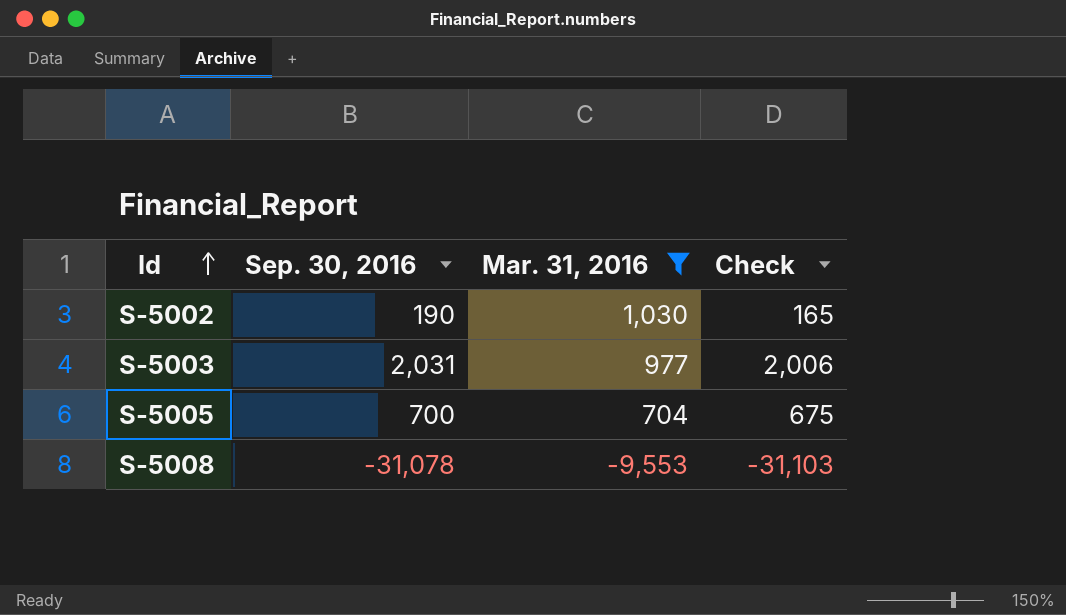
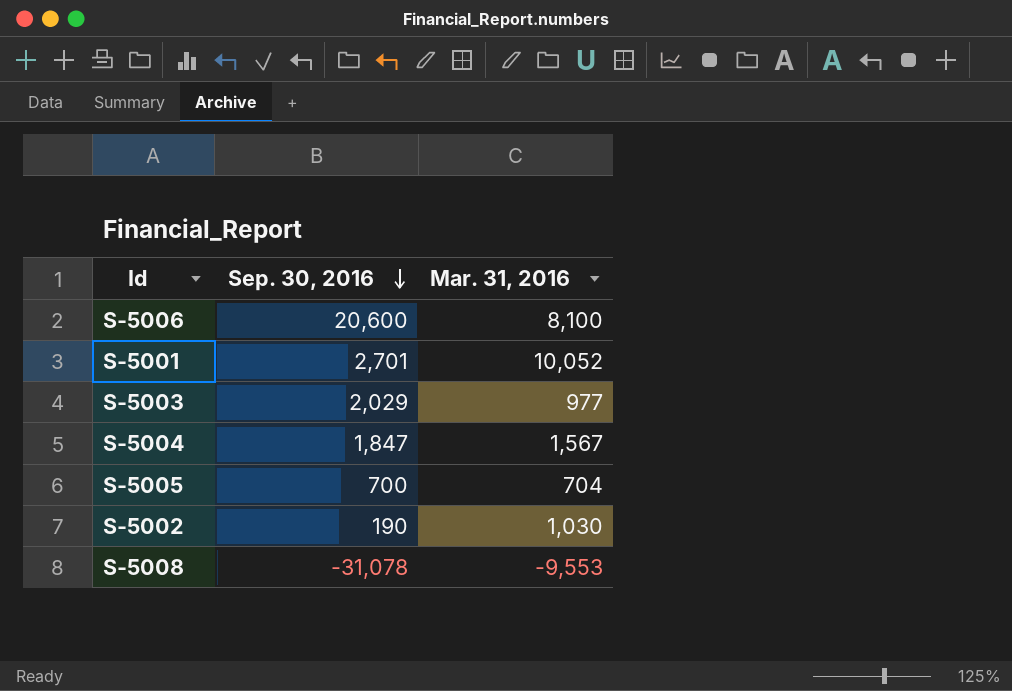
filter: Mar. 31, 2016 <= 1,030 -> none
row order: Id ascending -> Sep. 30, 2016 descending
column Check | formula: [Sep. 30, 2016] - 25 -> none
S-5003 | Sep. 30, 2016: 2,031 -> 2,029

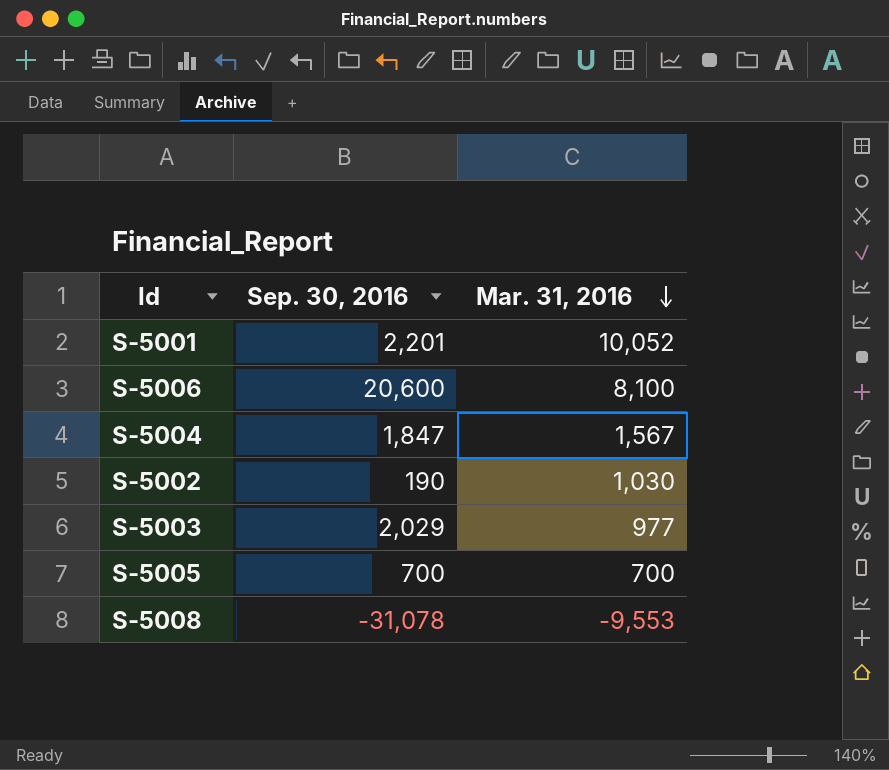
row order: Sep. 30, 2016 descending -> Mar. 31, 2016 descending
S-5001 | Sep. 30, 2016: 2,701 -> 2,201
S-5005 | Mar. 31, 2016: 704 -> 700

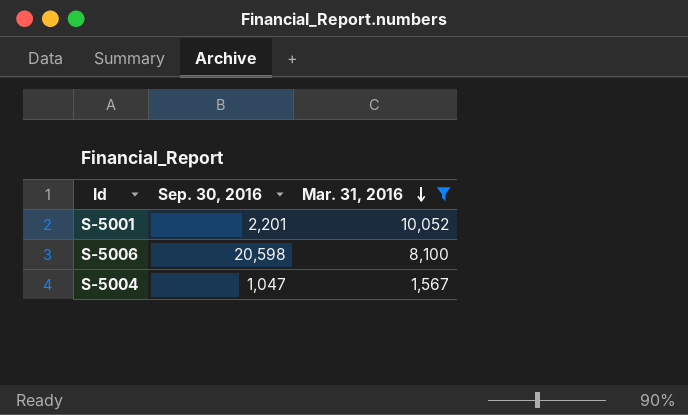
filter: none -> Mar. 31, 2016 >= 1,567
S-5006 | Sep. 30, 2016: 20,600 -> 20,598
S-5004 | Sep. 30, 2016: 1,847 -> 1,047

